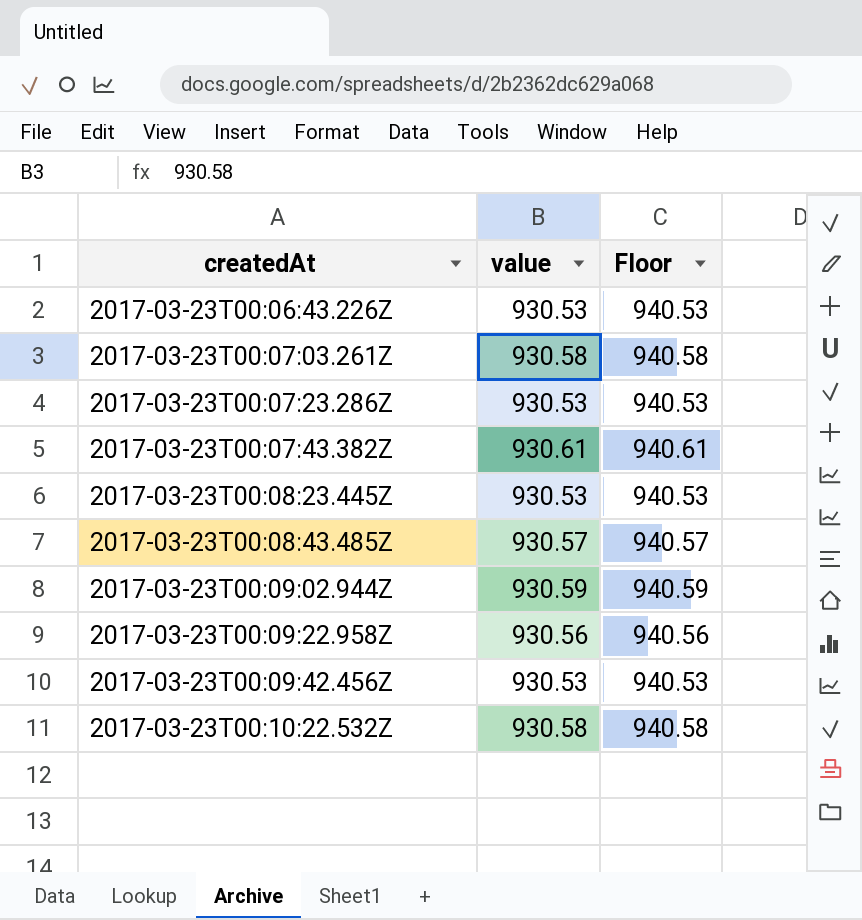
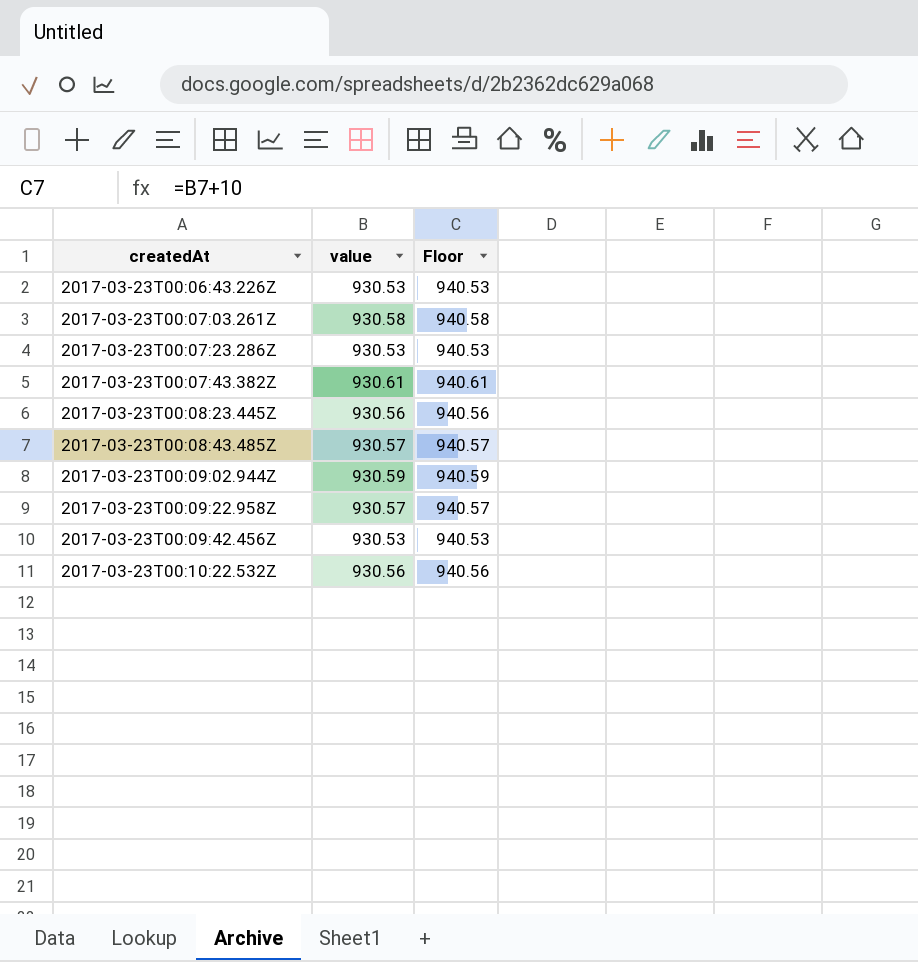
2017-03-23T00:08:23.445Z | value: 930.53 -> 930.56
2017-03-23T00:08:23.445Z | Floor: 940.53 -> 940.56
2017-03-23T00:09:22.958Z | value: 930.56 -> 930.57
2017-03-23T00:09:22.958Z | Floor: 940.56 -> 940.57
2017-03-23T00:10:22.532Z | value: 930.58 -> 930.56
2017-03-23T00:10:22.532Z | Floor: 940.58 -> 940.56

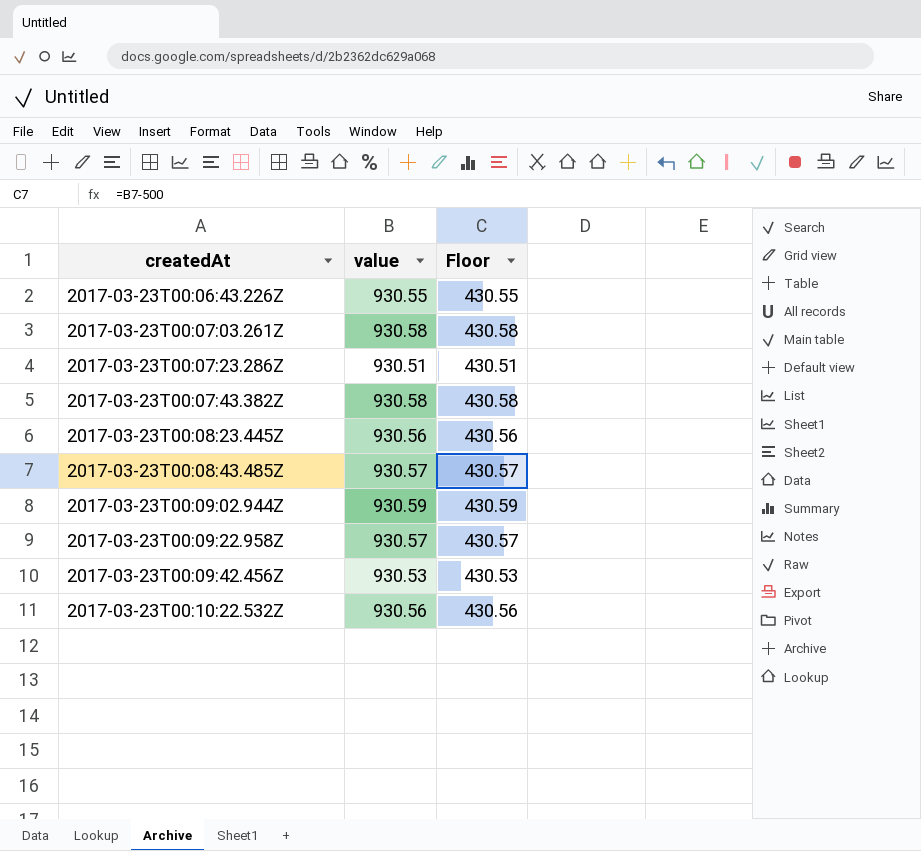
column Floor | formula: [value] + 10 -> [value] - 500
2017-03-23T00:06:43.226Z | value: 930.53 -> 930.55
2017-03-23T00:07:23.286Z | value: 930.53 -> 930.51
2017-03-23T00:07:43.382Z | value: 930.61 -> 930.58

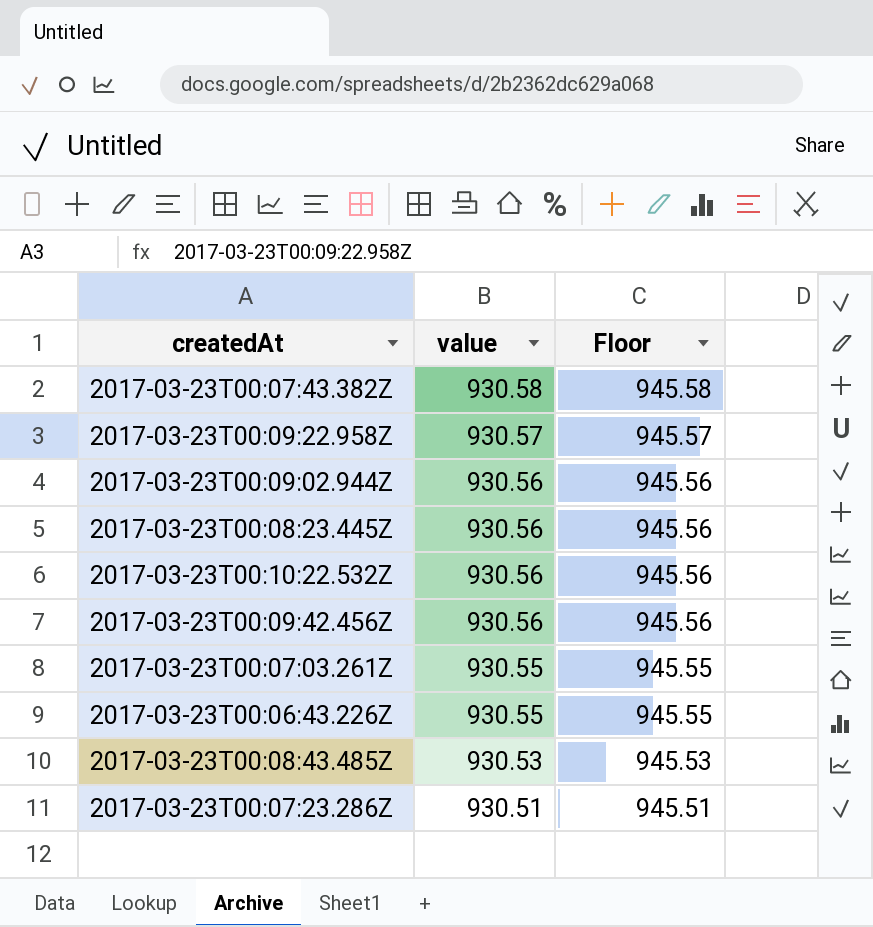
row order: createdAt ascending -> value descending
column Floor | formula: [value] - 500 -> [value] + 15
2017-03-23T00:09:02.944Z | value: 930.59 -> 930.56
2017-03-23T00:09:42.456Z | value: 930.53 -> 930.56
2017-03-23T00:07:03.261Z | value: 930.58 -> 930.55
2017-03-23T00:08:43.485Z | value: 930.57 -> 930.53

